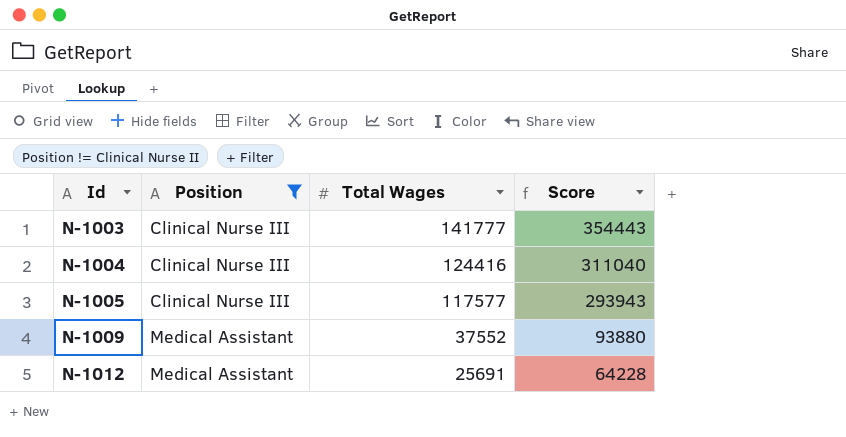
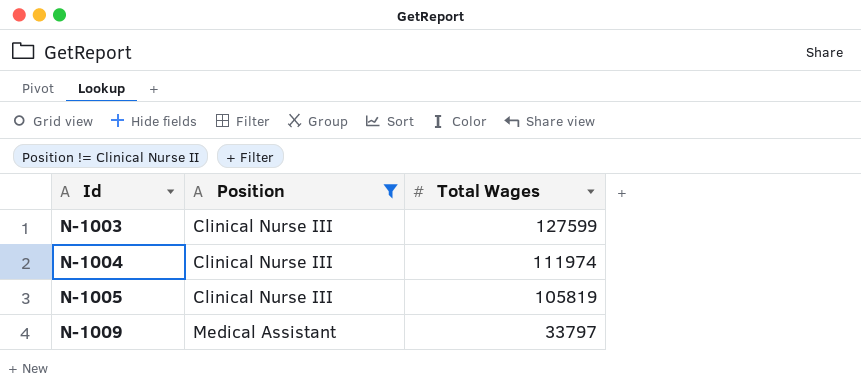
column Score | formula: [Total Wages] * 2.5 -> none
row N-1012: Medical Assistant | 25691 | 64228 -> none
N-1003 | Total Wages: 141777 -> 127599
N-1004 | Total Wages: 124416 -> 111974
N-1005 | Total Wages: 117577 -> 105819
N-1009 | Total Wages: 37552 -> 33797

